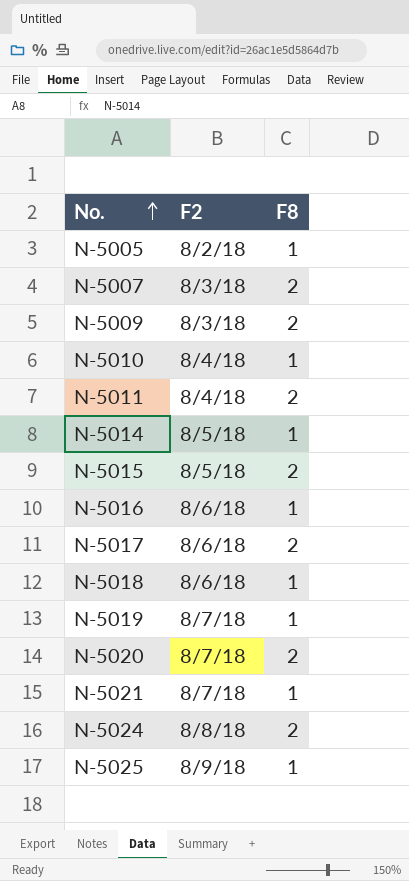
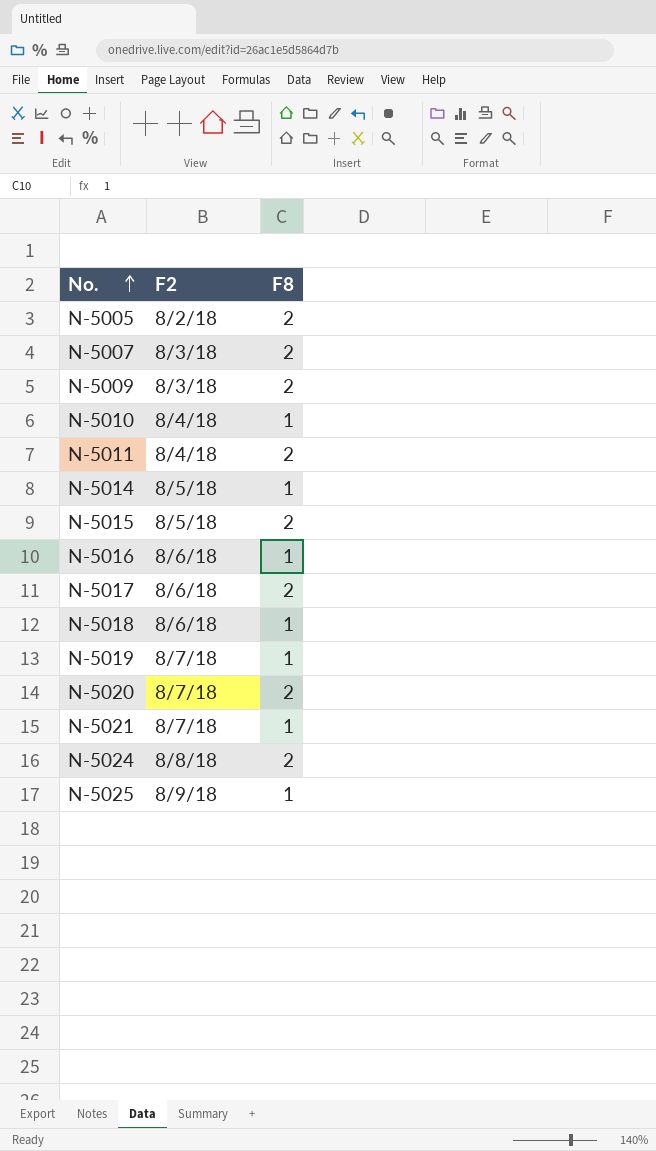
N-5005 | F8: 1 -> 2

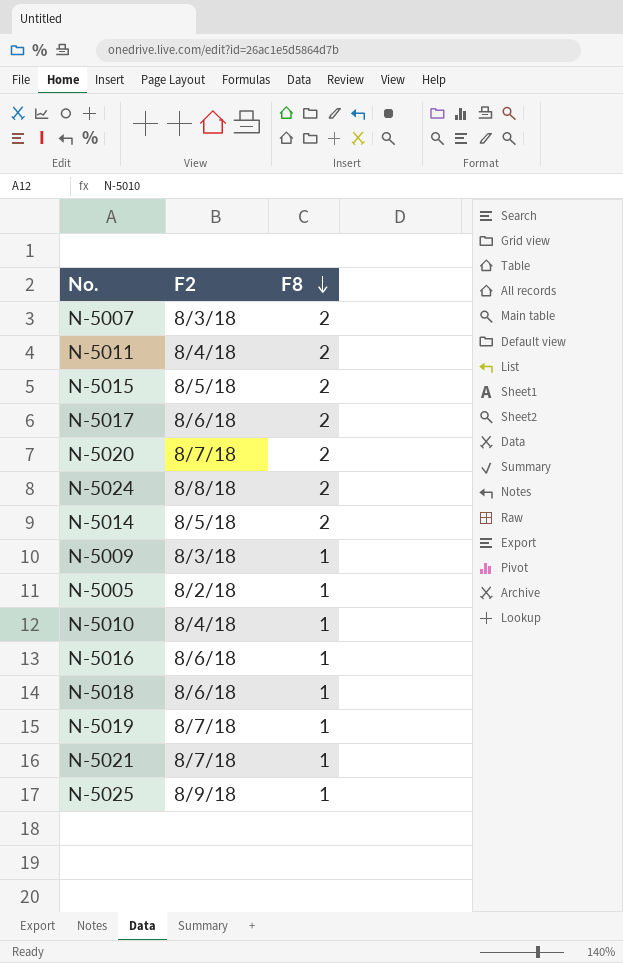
row order: No. ascending -> F8 descending
N-5014 | F8: 1 -> 2
N-5009 | F8: 2 -> 1
N-5005 | F8: 2 -> 1

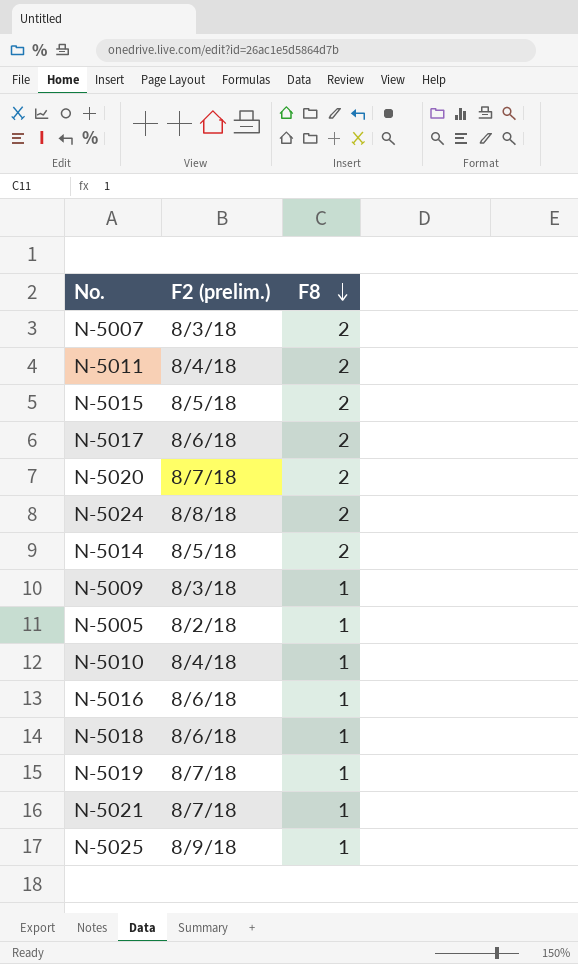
column name: F2 -> F2 (prelim.)

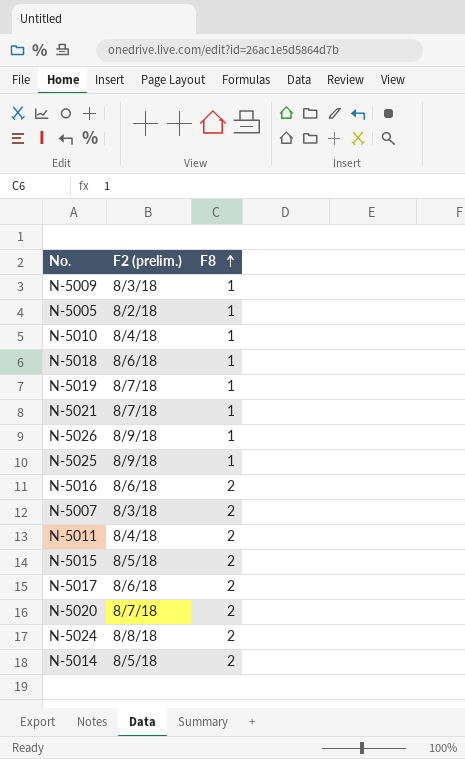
row order: F8 descending -> F8 ascending
row N-5026: none -> 8/9/18 | 1
N-5016 | F8: 1 -> 2

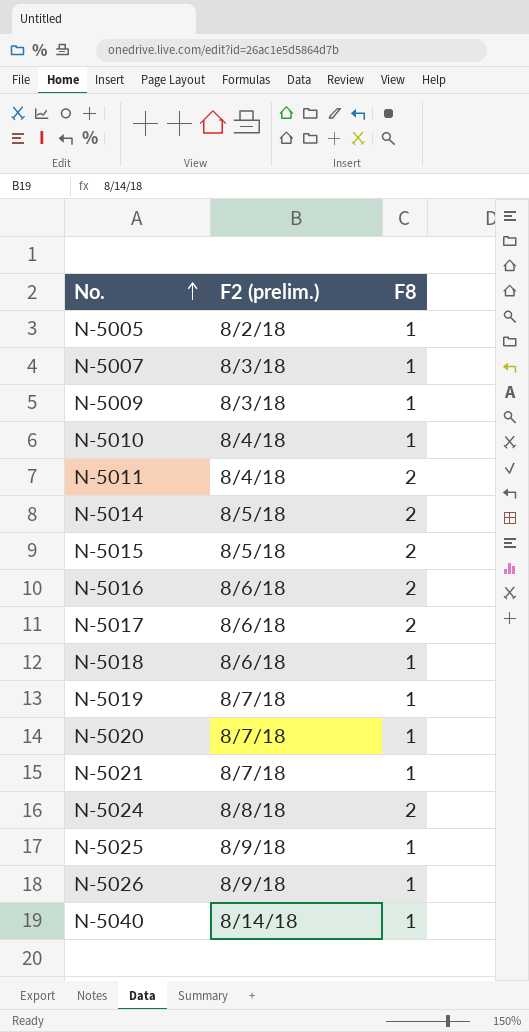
row order: F8 ascending -> No. ascending
N-5007 | F8: 2 -> 1
N-5020 | F8: 2 -> 1
row N-5040: none -> 8/14/18 | 1

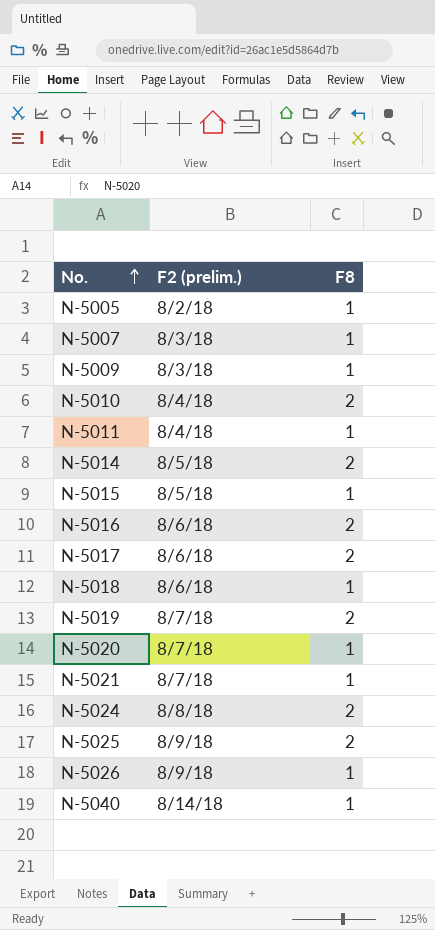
N-5010 | F8: 1 -> 2
N-5011 | F8: 2 -> 1
N-5015 | F8: 2 -> 1
N-5019 | F8: 1 -> 2
N-5025 | F8: 1 -> 2

